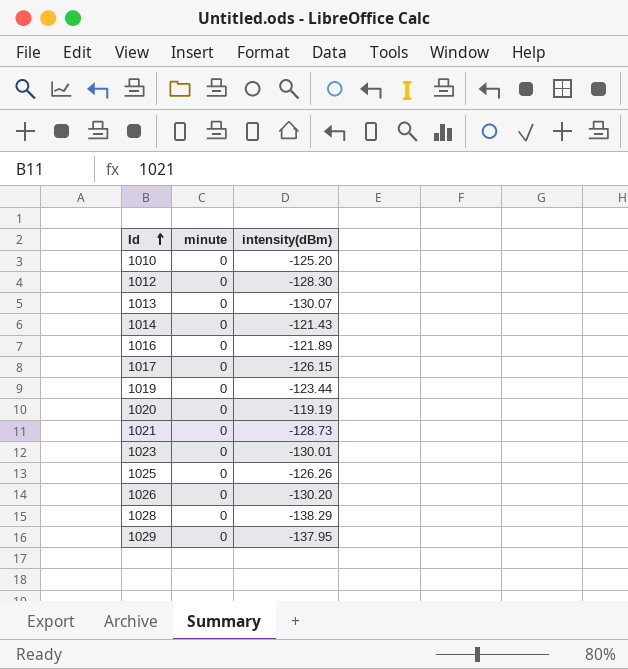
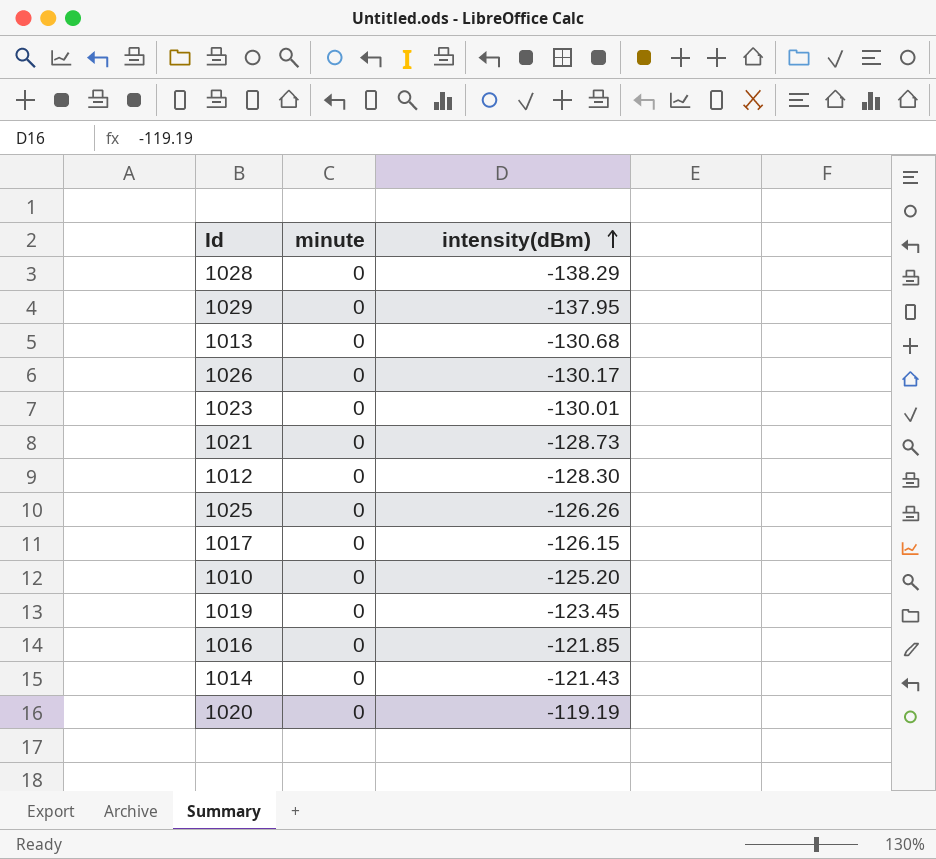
row order: Id ascending -> intensity(dBm) ascending
1013 | intensity(dBm): -130.07 -> -130.68
1026 | intensity(dBm): -130.20 -> -130.17
1019 | intensity(dBm): -123.44 -> -123.45
1016 | intensity(dBm): -121.89 -> -121.85

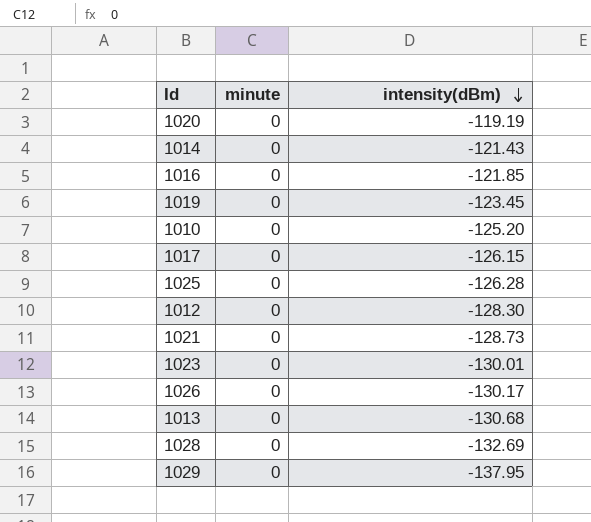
row order: intensity(dBm) ascending -> intensity(dBm) descending
1025 | intensity(dBm): -126.26 -> -126.28
1028 | intensity(dBm): -138.29 -> -132.69

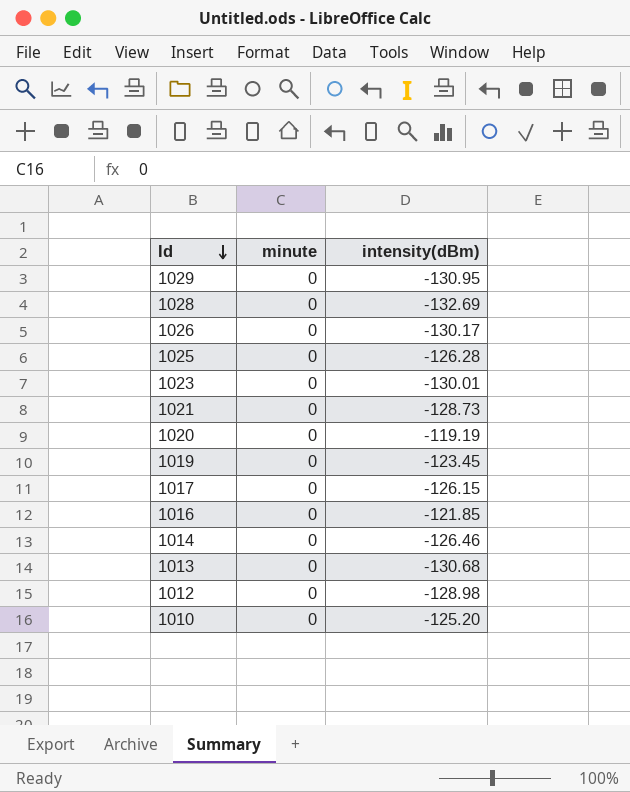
row order: intensity(dBm) descending -> Id descending
1029 | intensity(dBm): -137.95 -> -130.95
1014 | intensity(dBm): -121.43 -> -126.46
1012 | intensity(dBm): -128.30 -> -128.98

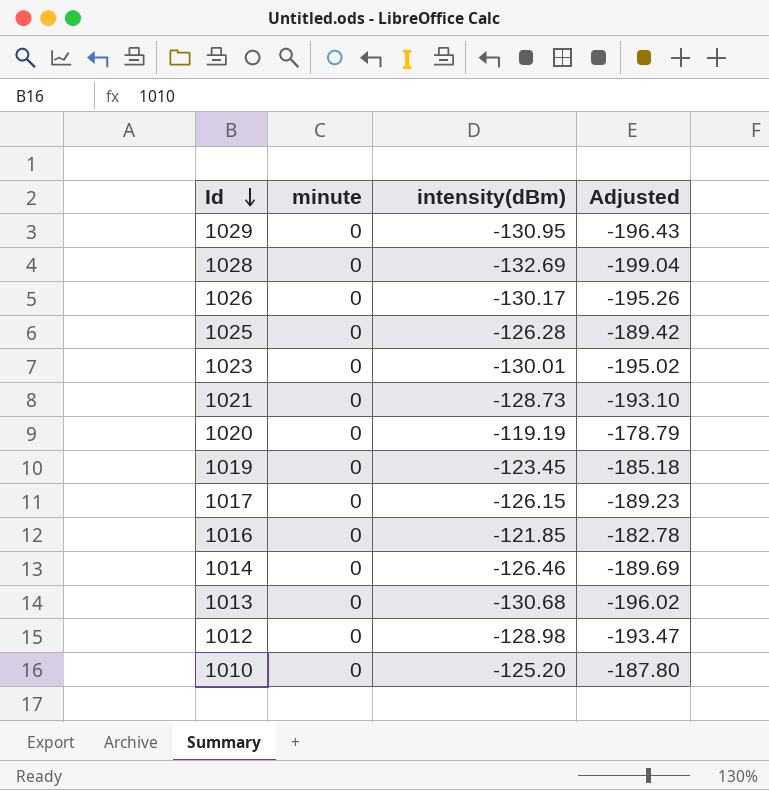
column Adjusted | formula: none -> [intensity(dBm)] * 1.5

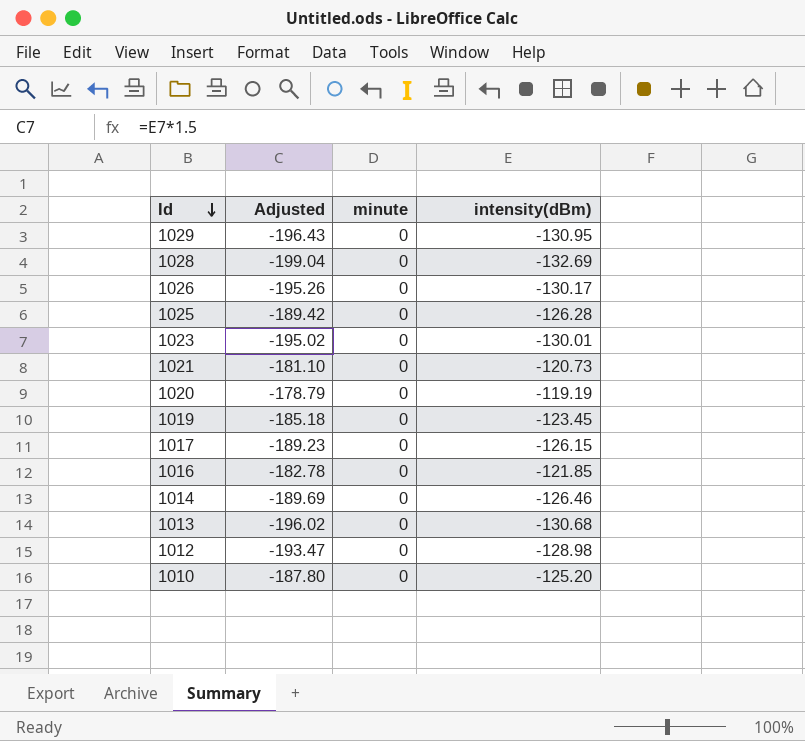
column Adjusted | position: 4 -> 2
1021 | Adjusted: -193.10 -> -181.10
1021 | intensity(dBm): -128.73 -> -120.73

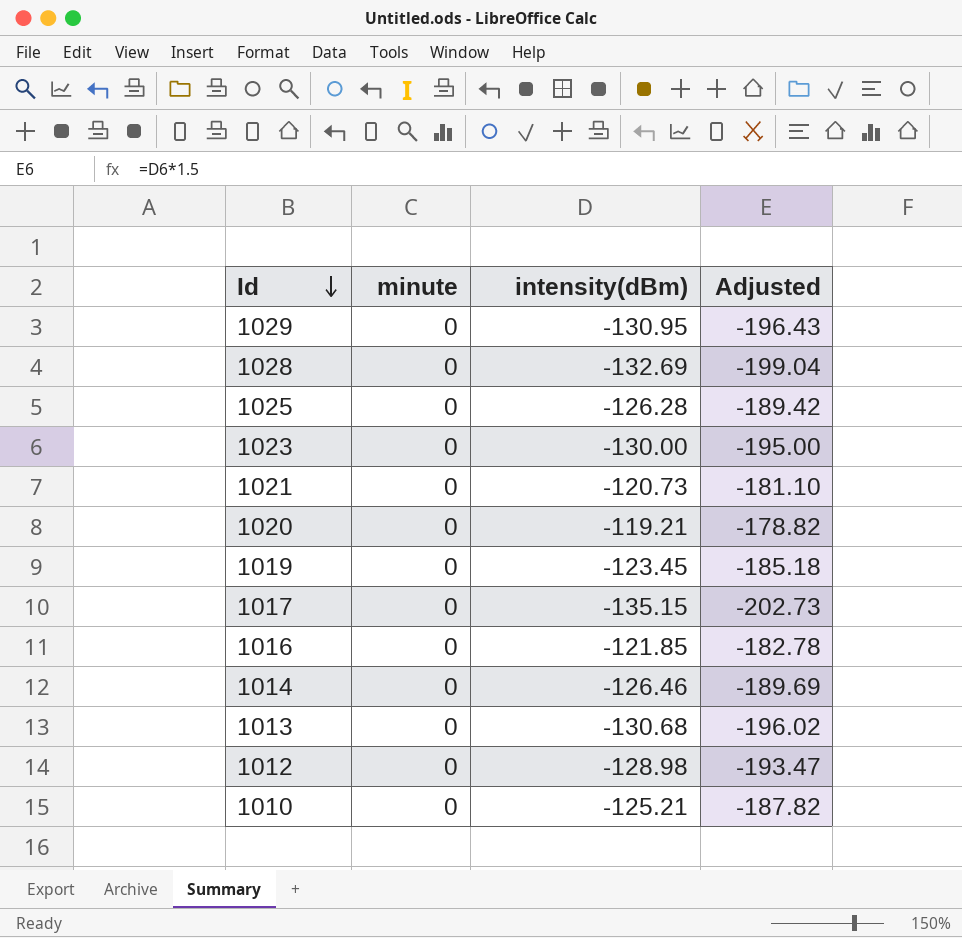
column Adjusted | position: 2 -> 4
row 1026: -195.26 | 0 | -130.17 -> none
1023 | intensity(dBm): -130.01 -> -130.00
1023 | Adjusted: -195.02 -> -195.00
1020 | intensity(dBm): -119.19 -> -119.21
1020 | Adjusted: -178.79 -> -178.82
1017 | intensity(dBm): -126.15 -> -135.15
1017 | Adjusted: -189.23 -> -202.73
1010 | intensity(dBm): -125.20 -> -125.21
1010 | Adjusted: -187.80 -> -187.82

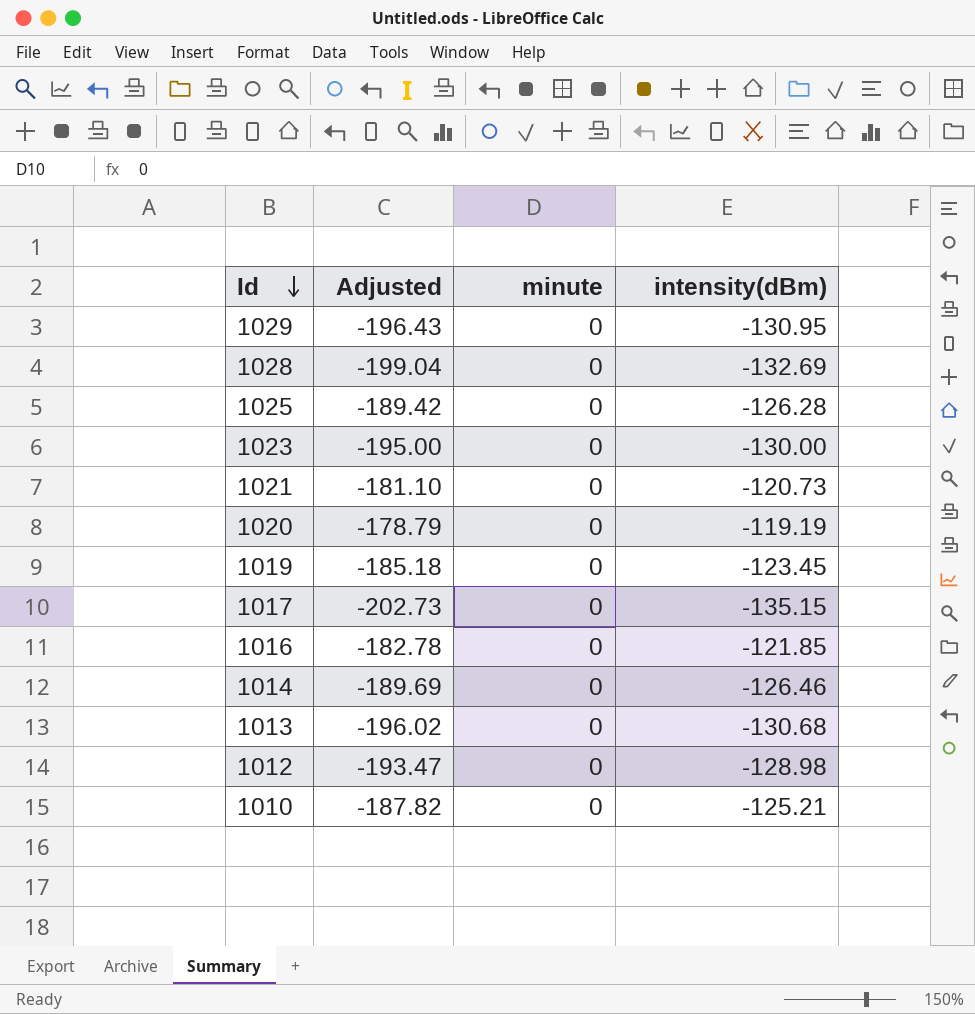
column Adjusted | position: 4 -> 2
1020 | Adjusted: -178.82 -> -178.79
1020 | intensity(dBm): -119.21 -> -119.19

